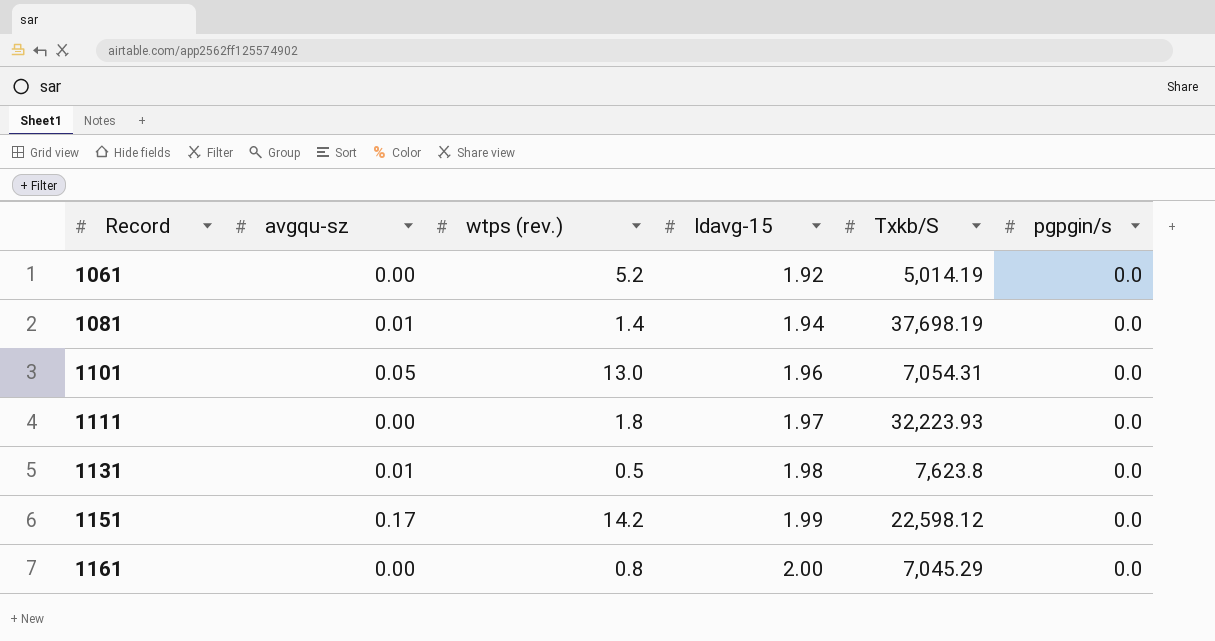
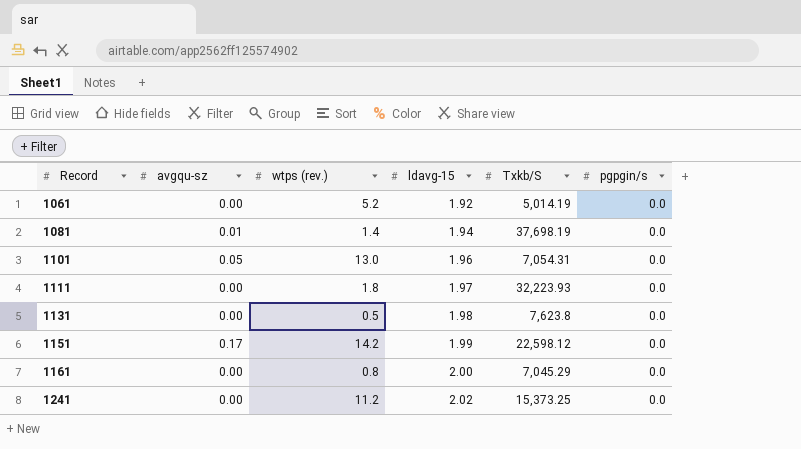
1131 | avgqu-sz: 0.01 -> 0.00
row 1241: none -> 0.00 | 11.2 | 2.02 | 15,373.25 | 0.0

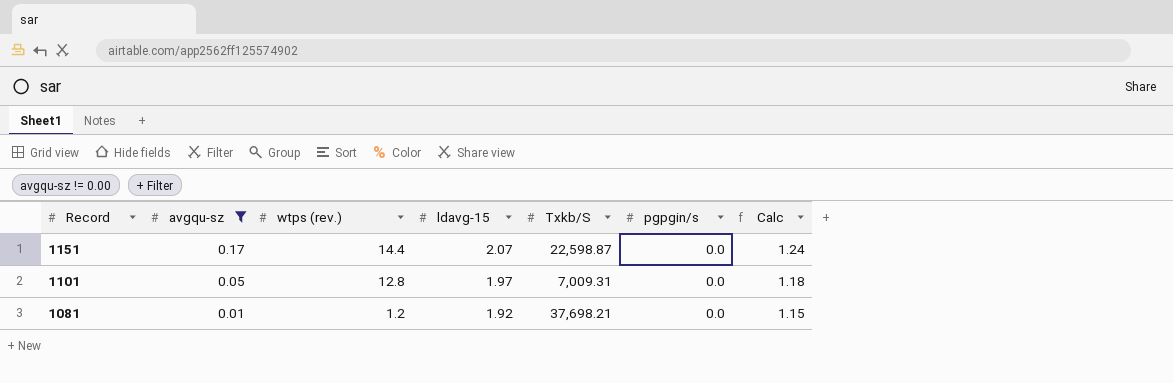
filter: none -> avgqu-sz != 0.00
row order: Record ascending -> Record descending
column Calc | formula: none -> [ldavg-15] * 0.6
1151 | wtps (rev.): 14.2 -> 14.4
1151 | ldavg-15: 1.99 -> 2.07
1151 | Txkb/S: 22,598.12 -> 22,598.87
1101 | wtps (rev.): 13.0 -> 12.8
1101 | ldavg-15: 1.96 -> 1.97
1101 | Txkb/S: 7,054.31 -> 7,009.31
1081 | wtps (rev.): 1.4 -> 1.2
1081 | ldavg-15: 1.94 -> 1.92
1081 | Txkb/S: 37,698.19 -> 37,698.21

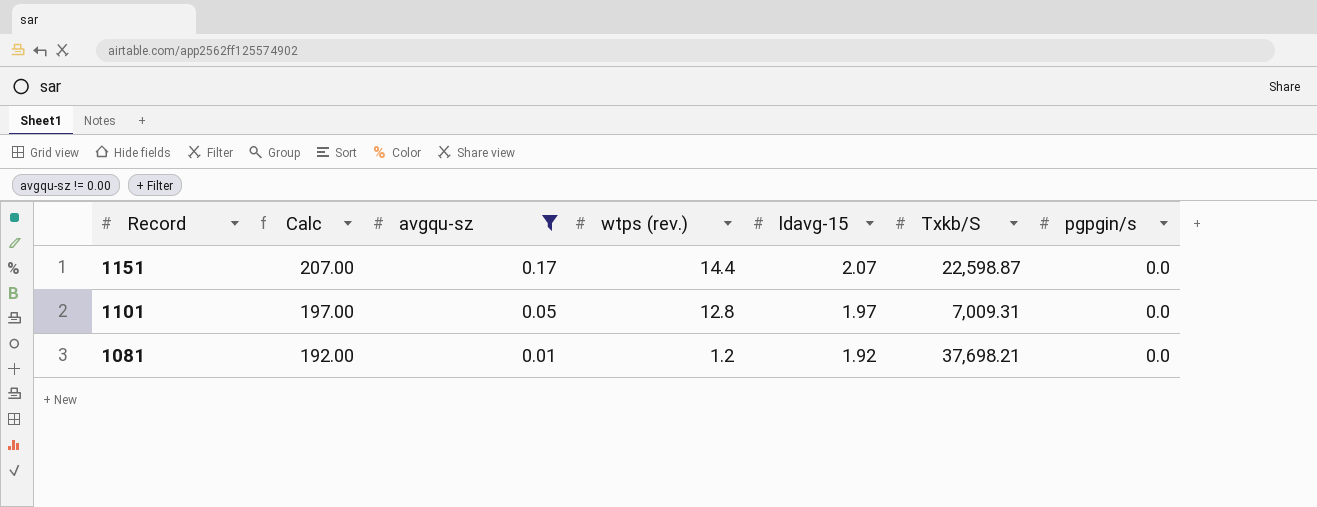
column Calc | formula: [ldavg-15] * 0.6 -> [ldavg-15] * 100
column Calc | position: 7 -> 2

